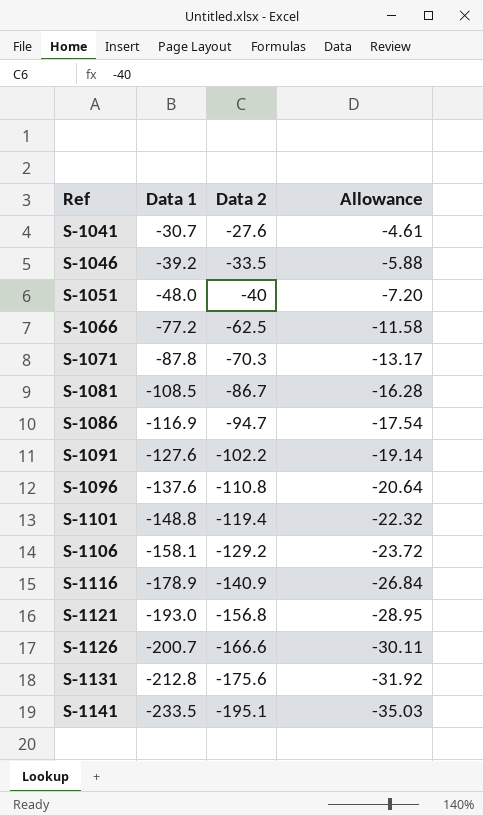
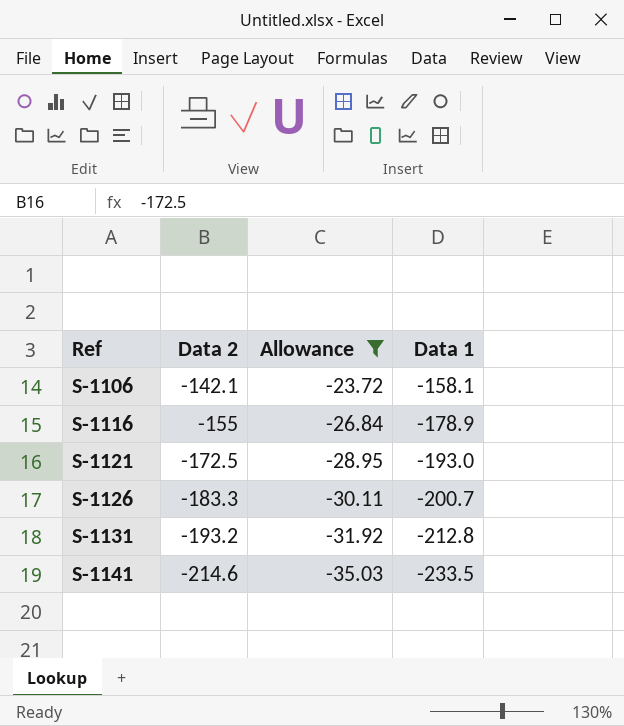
filter: none -> Allowance <= -23.72
column Data 1 | position: 2 -> 4
S-1106 | Data 2: -129.2 -> -142.1
S-1116 | Data 2: -140.9 -> -155
S-1121 | Data 2: -156.8 -> -172.5
S-1126 | Data 2: -166.6 -> -183.3
S-1131 | Data 2: -175.6 -> -193.2
S-1141 | Data 2: -195.1 -> -214.6

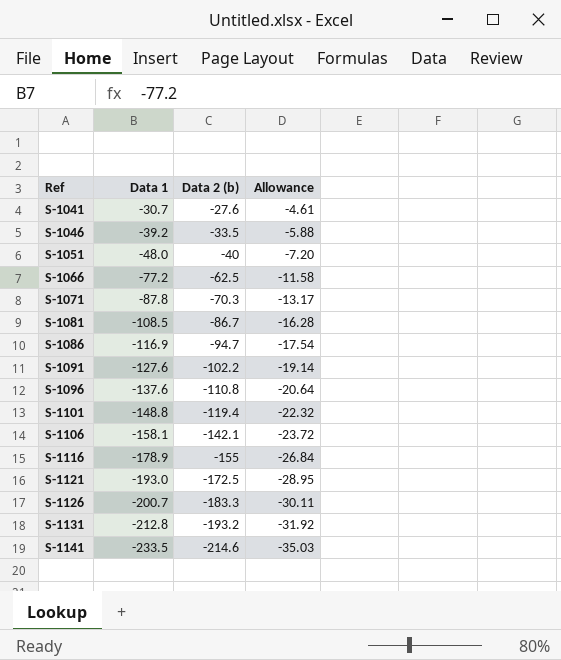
filter: Allowance <= -23.72 -> none
column Data 1 | position: 4 -> 2
column name: Data 2 -> Data 2 (b)

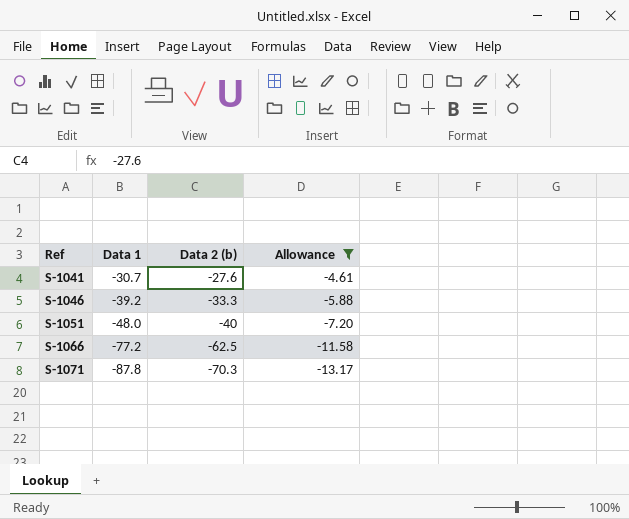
filter: none -> Allowance >= -13.17
S-1046 | Data 2 (b): -33.5 -> -33.3

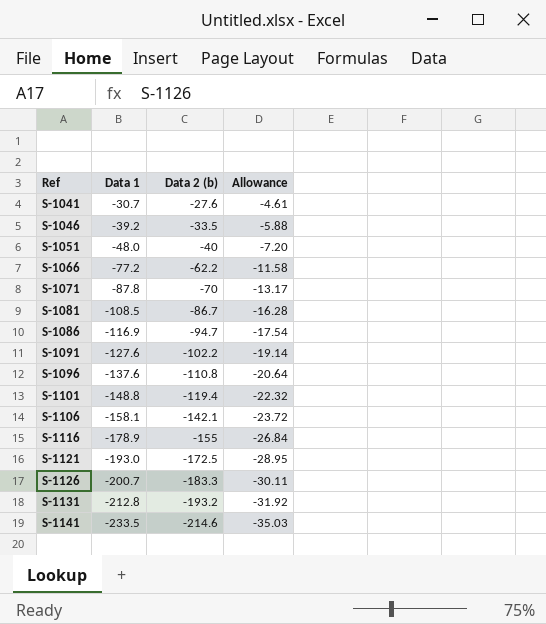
filter: Allowance >= -13.17 -> none
S-1046 | Data 2 (b): -33.3 -> -33.5
S-1066 | Data 2 (b): -62.5 -> -62.2
S-1071 | Data 2 (b): -70.3 -> -70

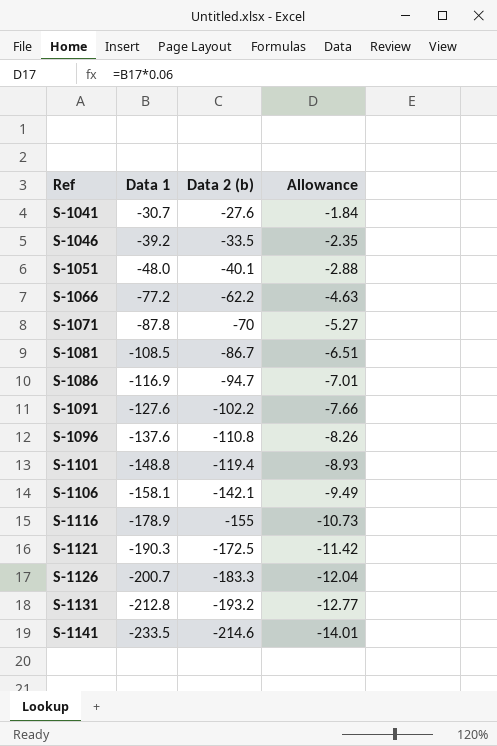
column Allowance | formula: [Data 1] * 0.15 -> [Data 1] * 0.06
S-1051 | Data 2 (b): -40 -> -40.1
S-1121 | Data 1: -193.0 -> -190.3

